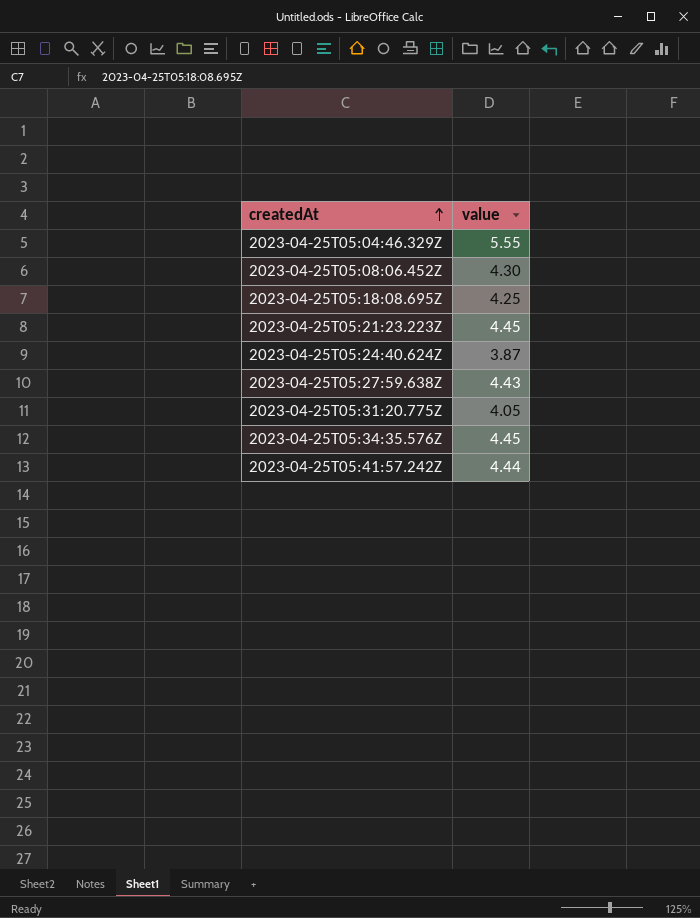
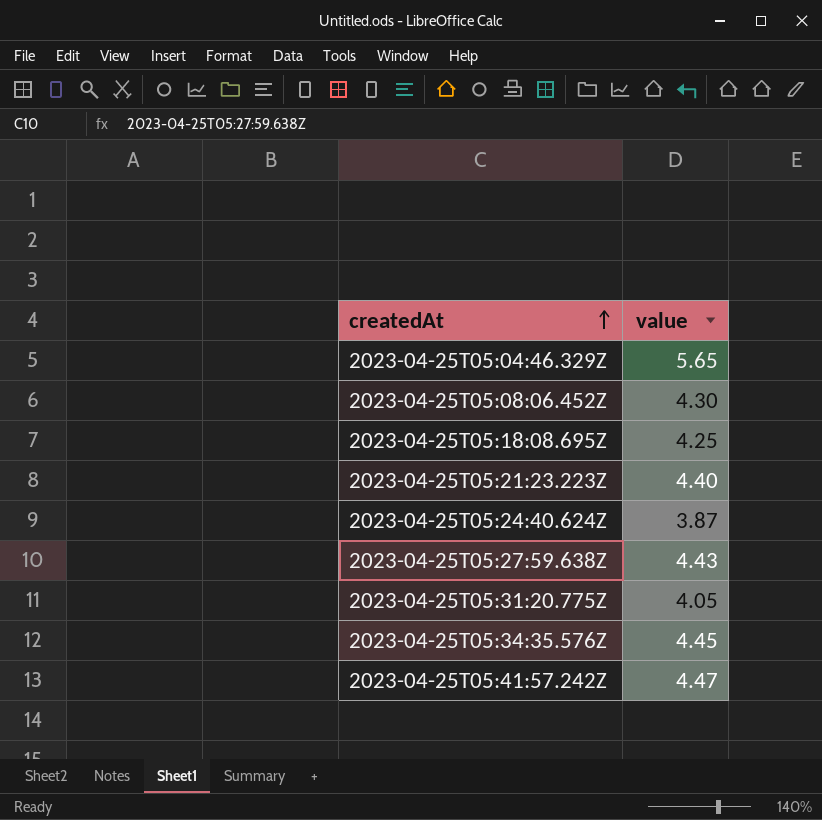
2023-04-25T05:04:46.329Z | value: 5.55 -> 5.65
2023-04-25T05:21:23.223Z | value: 4.45 -> 4.40
2023-04-25T05:41:57.242Z | value: 4.44 -> 4.47

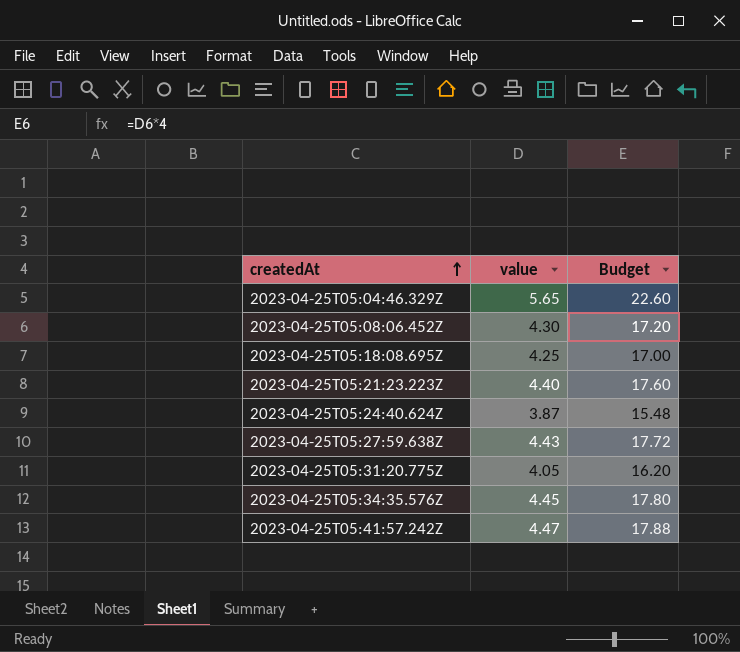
column Budget | formula: none -> [value] * 4

